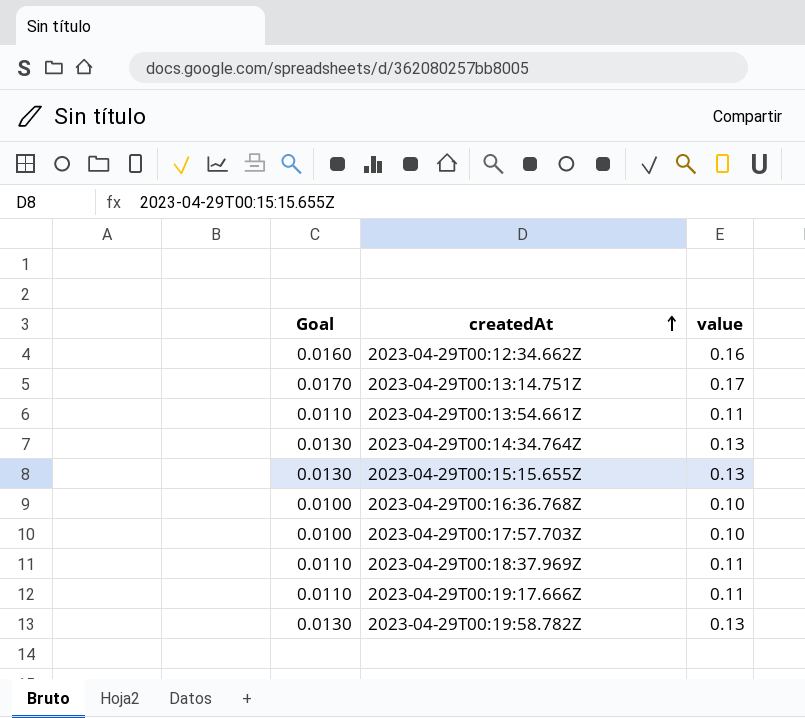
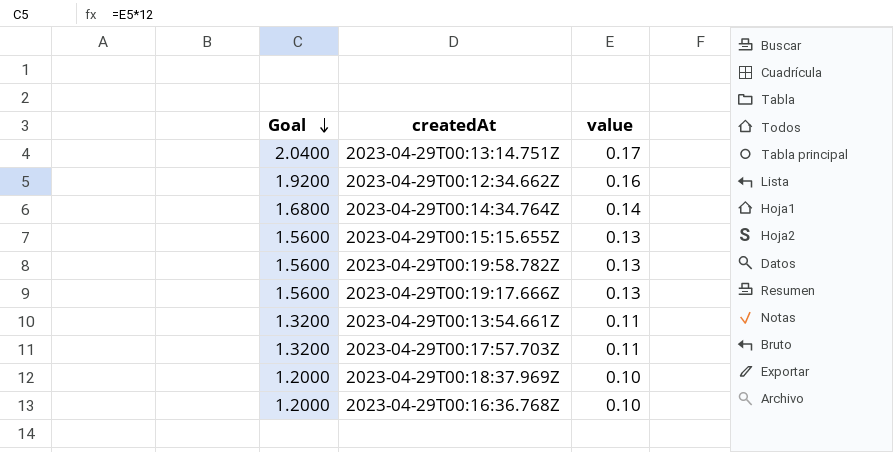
row order: createdAt ascending -> Goal descending
column Goal | formula: [value] * 0.1 -> [value] * 12
2023-04-29T00:14:34.764Z | value: 0.13 -> 0.14
2023-04-29T00:19:17.666Z | value: 0.11 -> 0.13
2023-04-29T00:17:57.703Z | value: 0.10 -> 0.11
2023-04-29T00:18:37.969Z | value: 0.11 -> 0.10

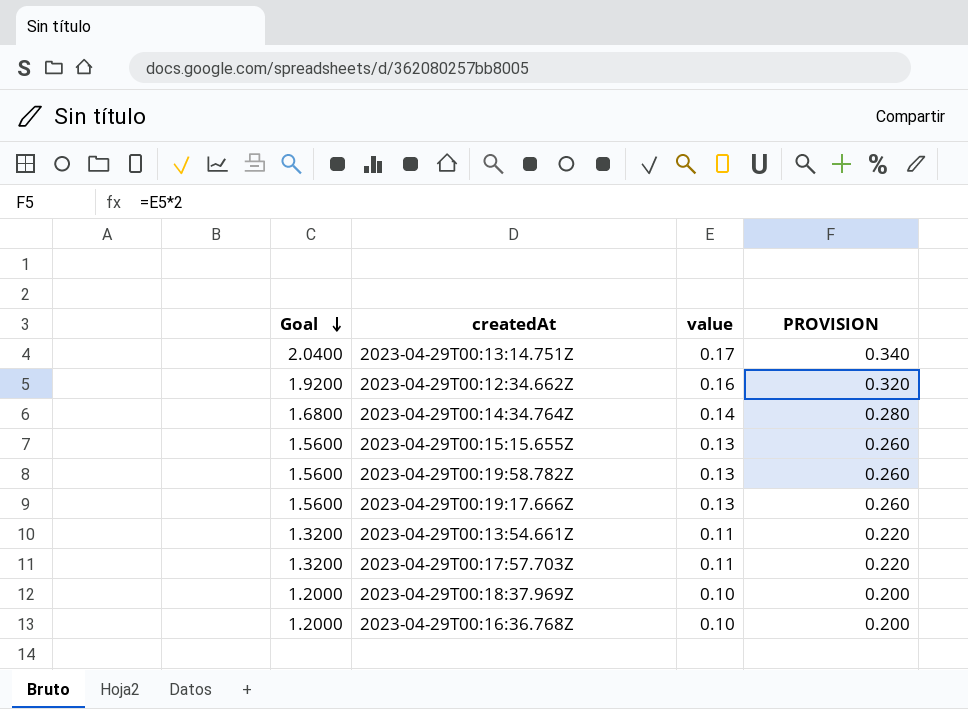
column PROVISION | formula: none -> [value] * 2

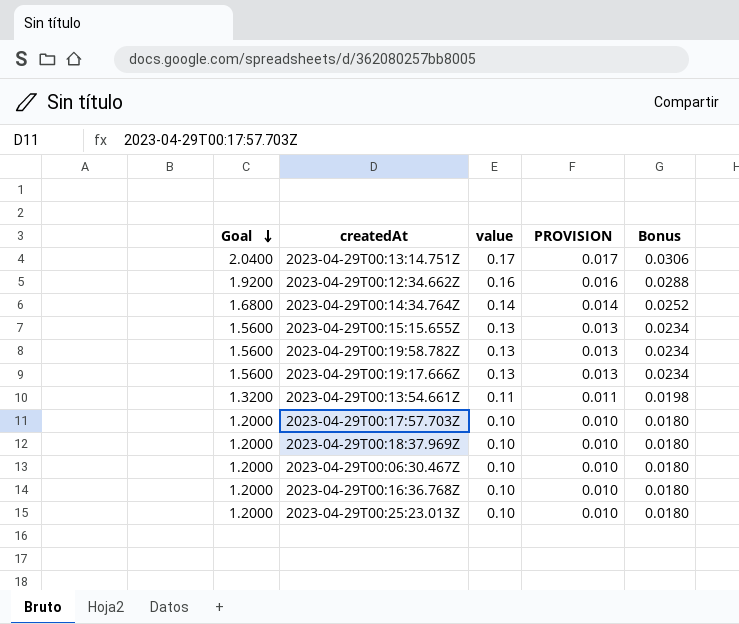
column PROVISION | formula: [value] * 2 -> [value] * 0.1
column Bonus | formula: none -> [value] * 0.18
2023-04-29T00:17:57.703Z | Goal: 1.3200 -> 1.2000
2023-04-29T00:17:57.703Z | value: 0.11 -> 0.10
row 2023-04-29T00:06:30.467Z: none -> 1.2000 | 0.10 | 0.010 | 0.0180
row 2023-04-29T00:25:23.013Z: none -> 1.2000 | 0.10 | 0.010 | 0.0180

